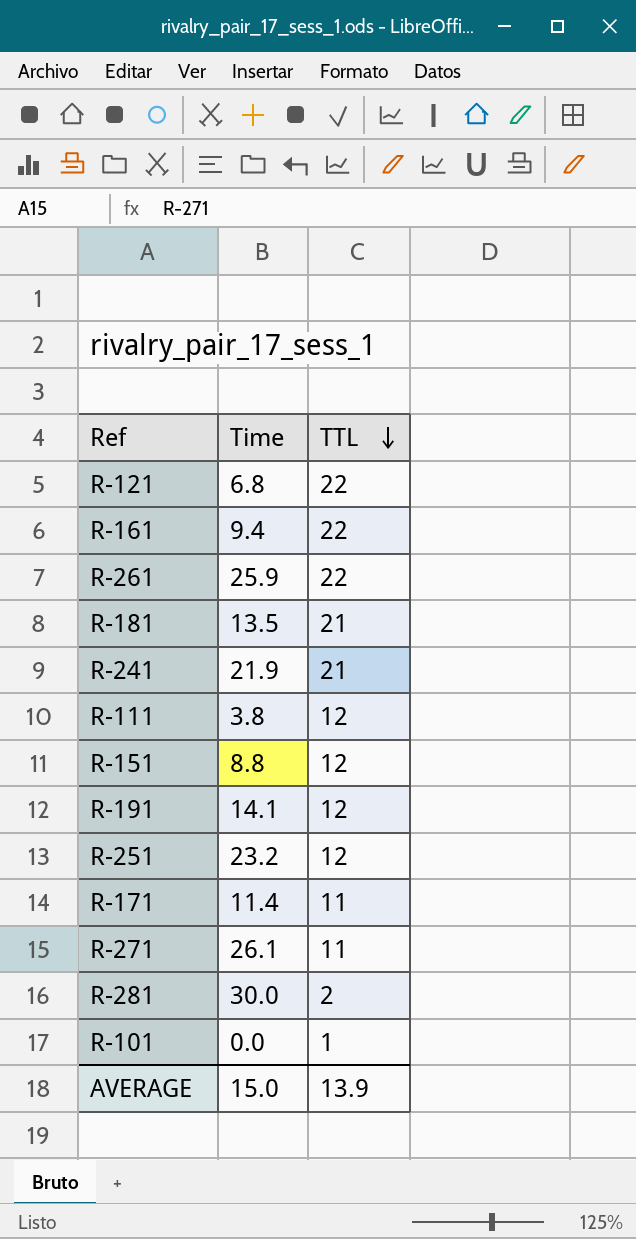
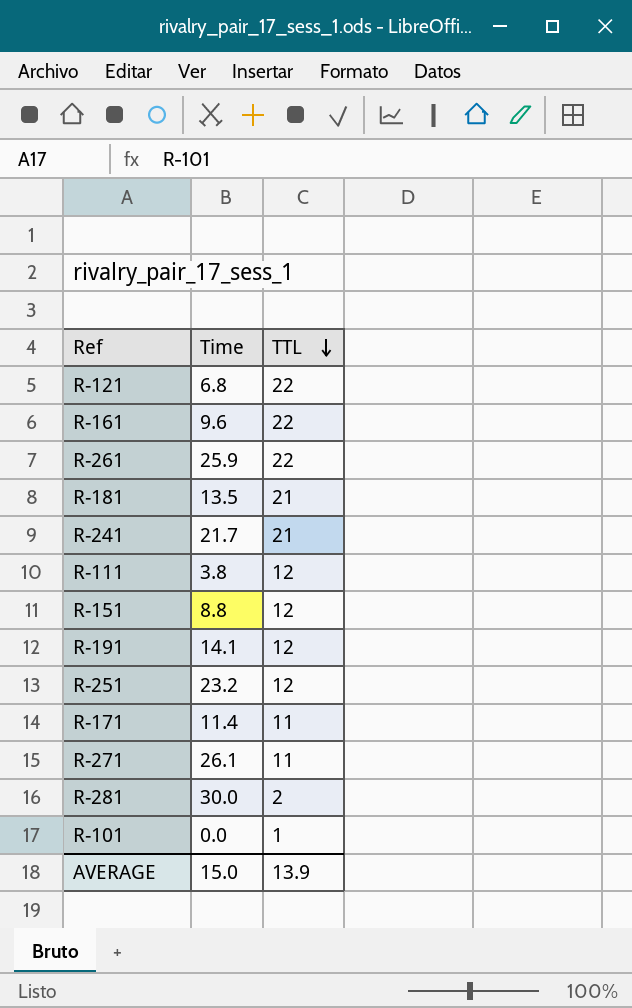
R-161 | Time: 9.4 -> 9.6
R-241 | Time: 21.9 -> 21.7

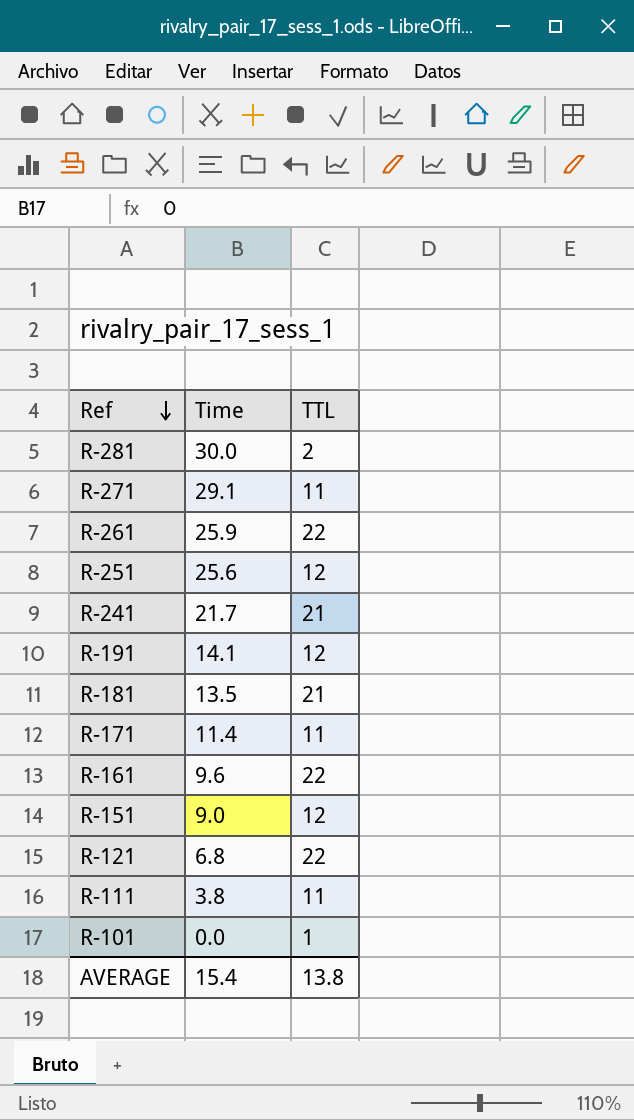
row order: TTL descending -> Ref descending
R-271 | Time: 26.1 -> 29.1
R-251 | Time: 23.2 -> 25.6
R-151 | Time: 8.8 -> 9.0
R-111 | TTL: 12 -> 11
AVERAGE | Time: 15.0 -> 15.4
AVERAGE | TTL: 13.9 -> 13.8

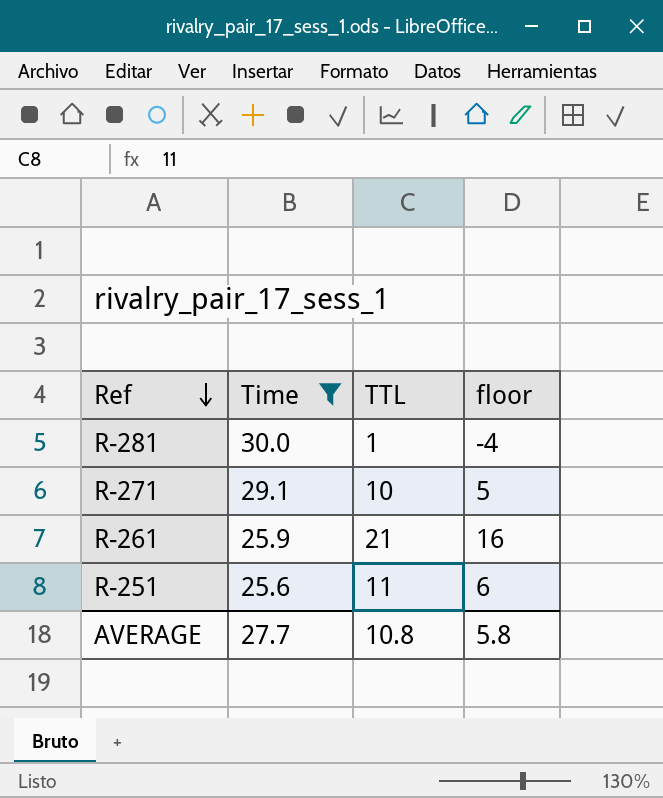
filter: none -> Time >= 25.6
column floor | formula: none -> [TTL] - 5
R-281 | TTL: 2 -> 1
R-271 | TTL: 11 -> 10
R-261 | TTL: 22 -> 21
R-251 | TTL: 12 -> 11
AVERAGE | Time: 15.4 -> 27.7
AVERAGE | TTL: 13.8 -> 10.8

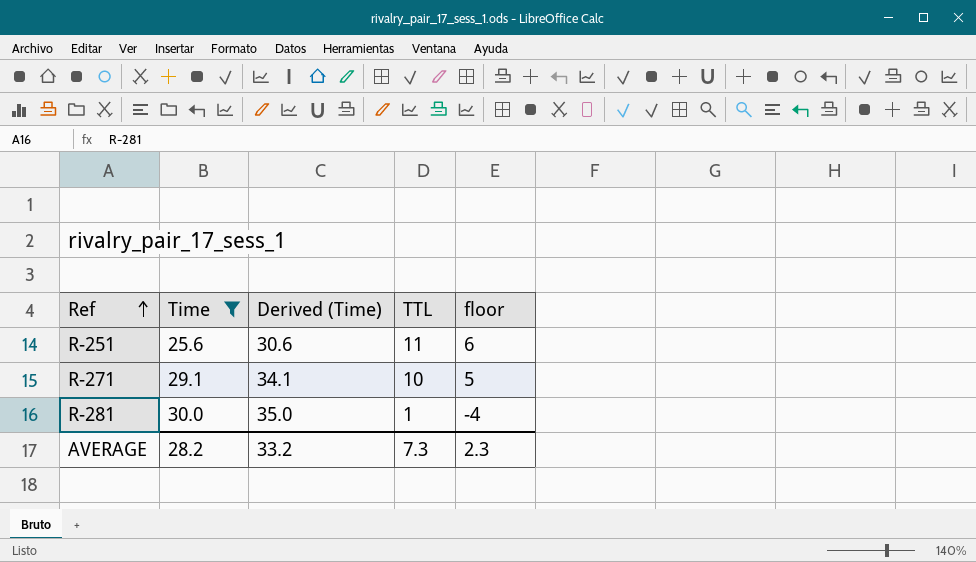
row order: Ref descending -> Ref ascending
column Derived (Time) | formula: none -> [Time] + 5
row R-261: 25.9 | 21 | 16 -> none
AVERAGE | Time: 27.7 -> 28.2
AVERAGE | TTL: 10.8 -> 7.3
AVERAGE | floor: 5.8 -> 2.3

